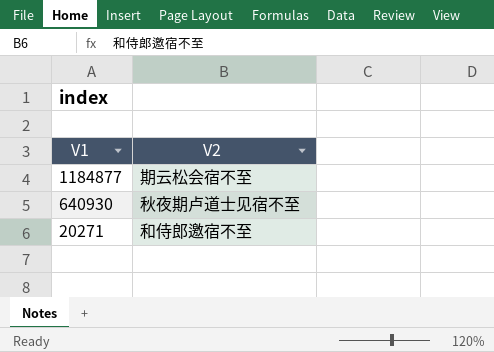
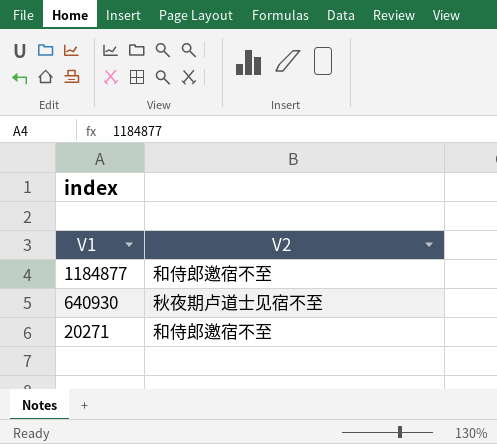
1184877 | V2: 期云松会宿不至 -> 和侍郎邀宿不至

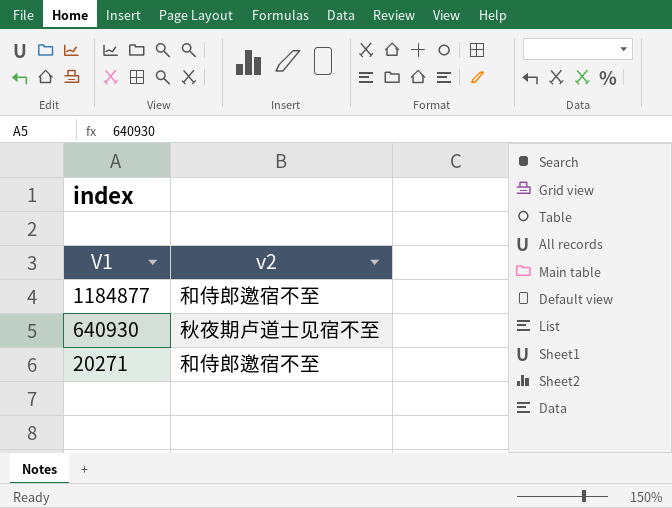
column name: V2 -> v2

